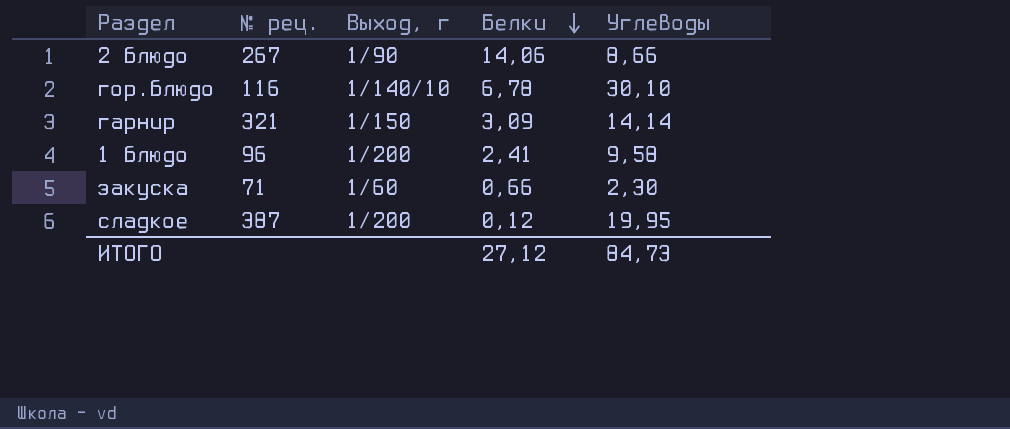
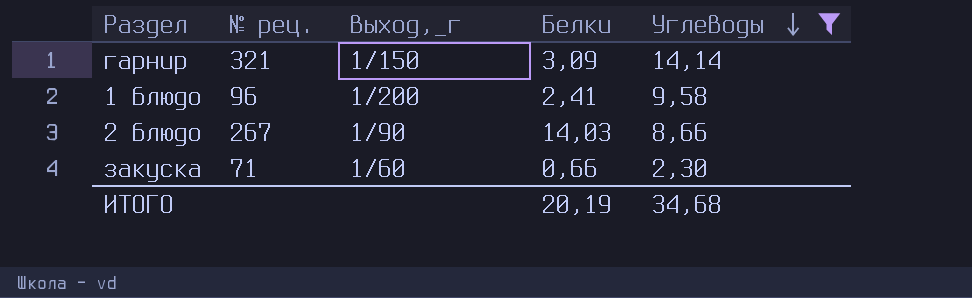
filter: none -> Углеводы <= 14,14
row order: Белки descending -> Углеводы descending
column name: Выход, г -> выход,_г
2 блюдо | Белки: 14,06 -> 14,03
ИТОГО | Белки: 27,12 -> 20,19
ИТОГО | Углеводы: 84,73 -> 34,68

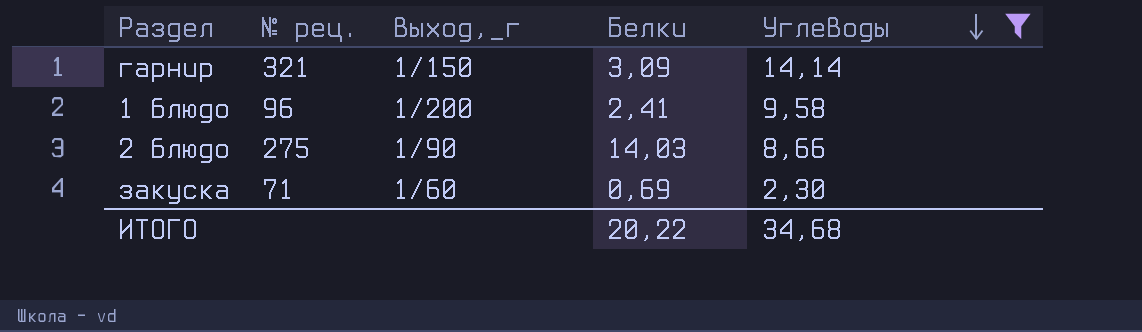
2 блюдо | № рец.: 267 -> 275
закуска | Белки: 0,66 -> 0,69
ИТОГО | Белки: 20,19 -> 20,22

